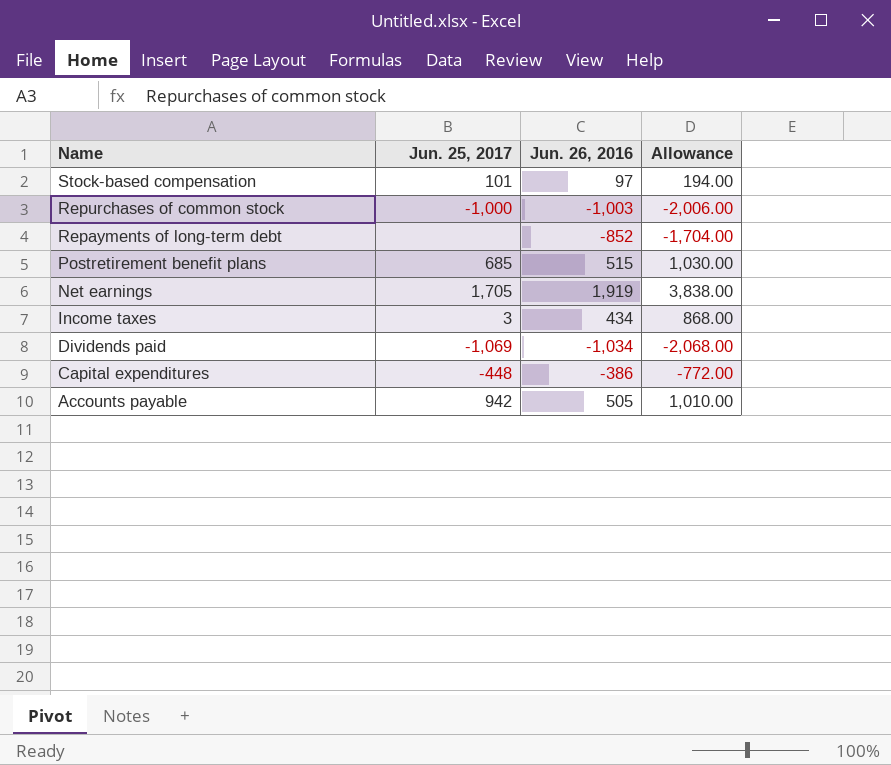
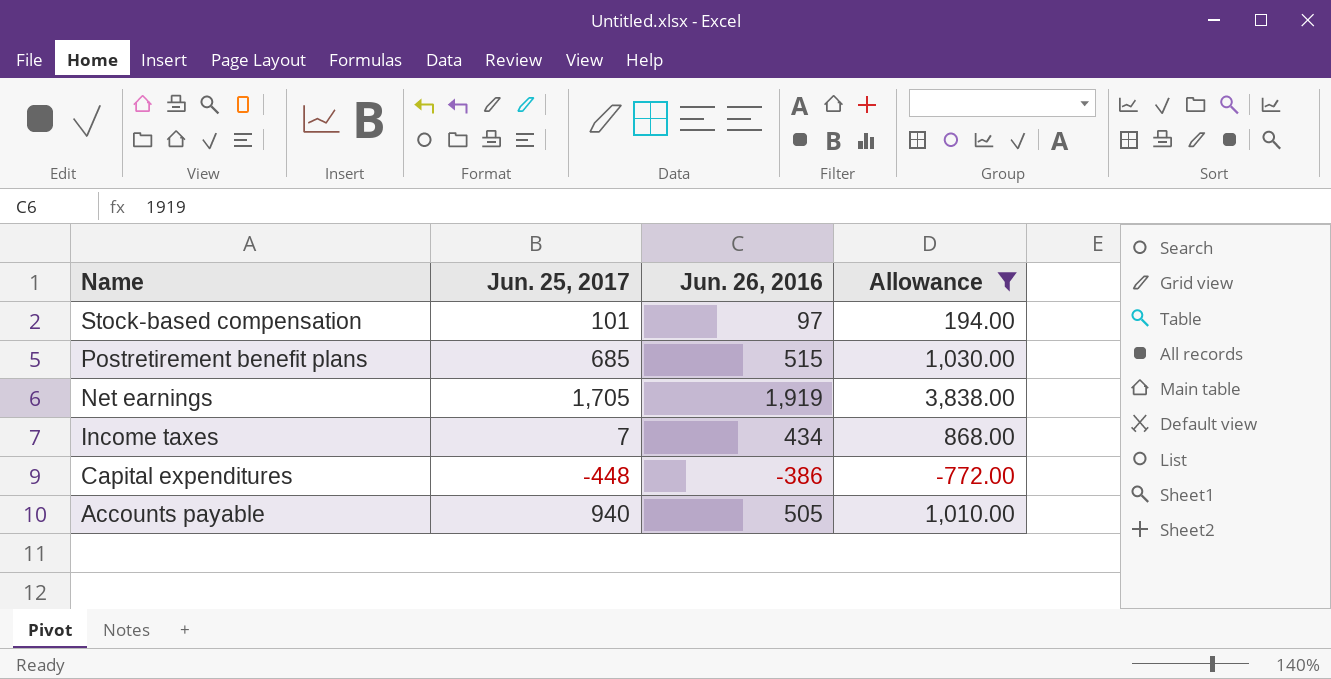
filter: none -> Allowance >= -772.00
Income taxes | Jun. 25, 2017: 3 -> 7
Accounts payable | Jun. 25, 2017: 942 -> 940

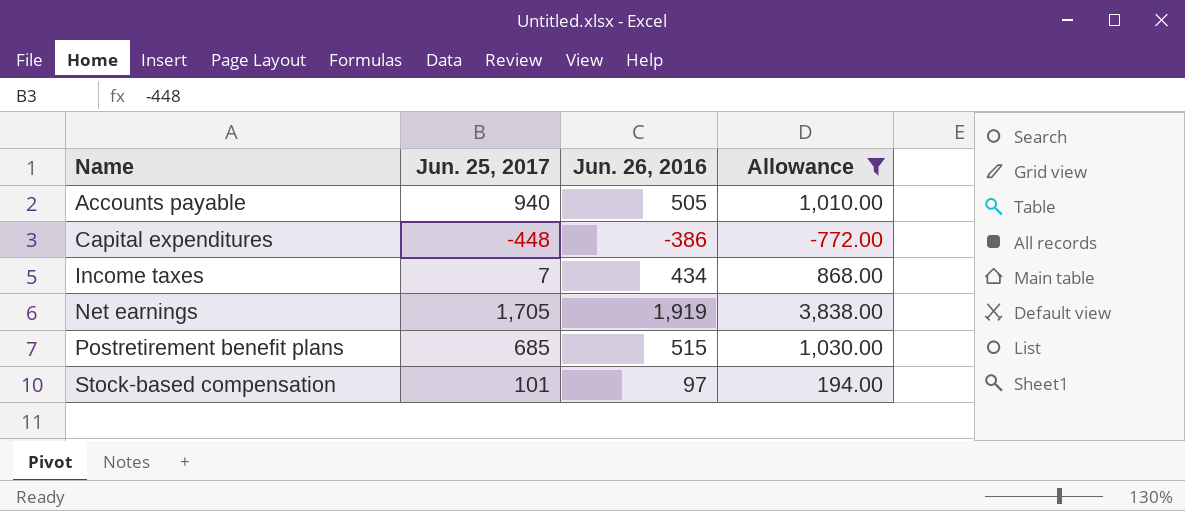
row order: Name descending -> Name ascending

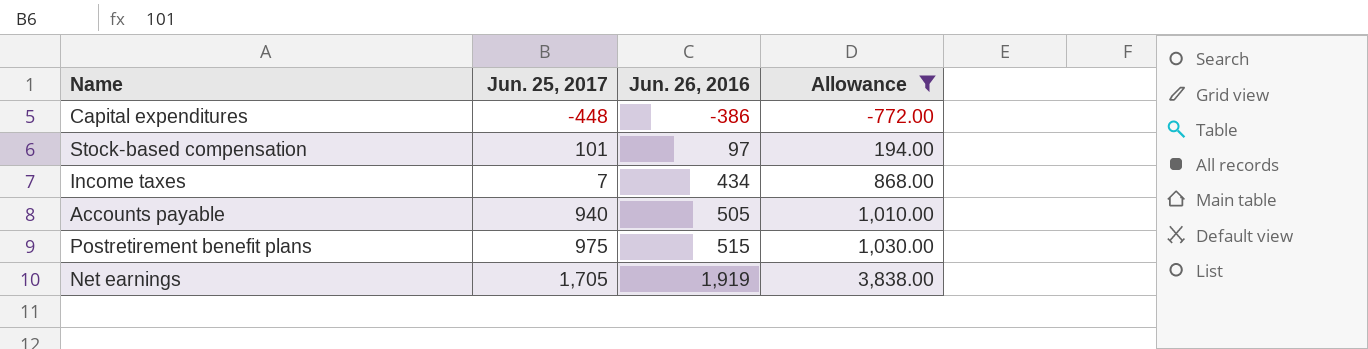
row order: Name ascending -> Jun. 26, 2016 ascending
Postretirement benefit plans | Jun. 25, 2017: 685 -> 975

